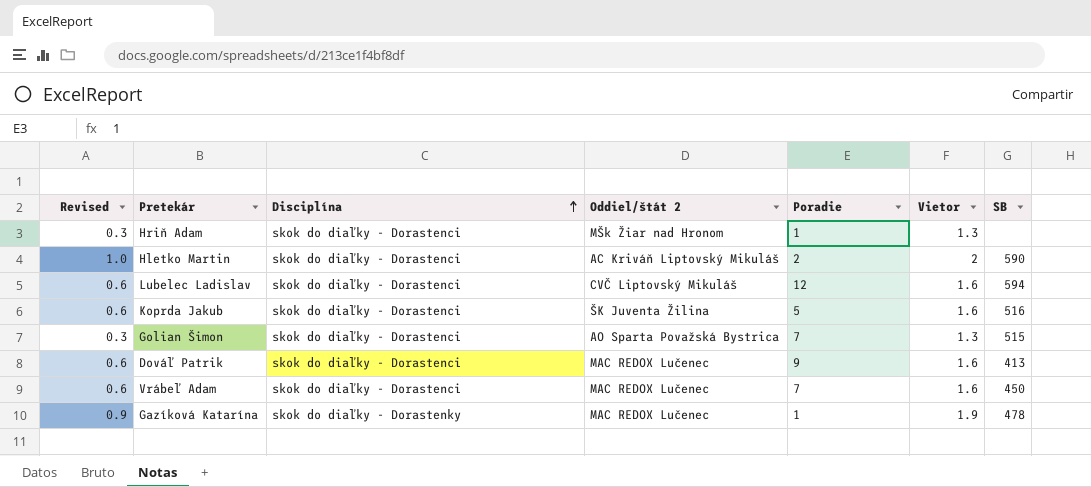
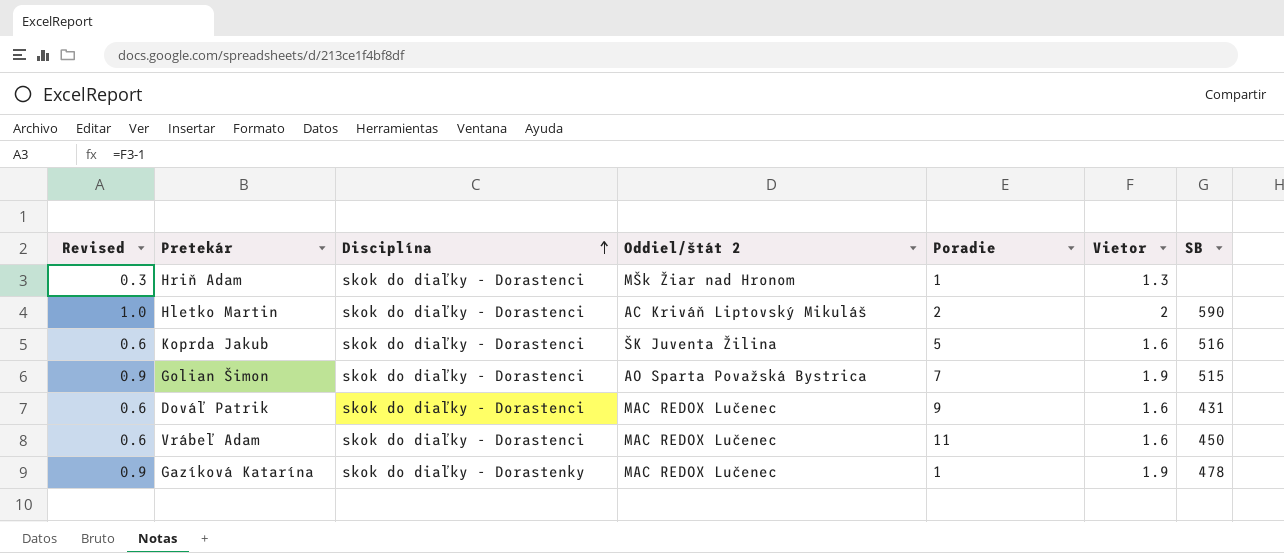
row Lubelec Ladislav: 0.6 | skok do diaľky - Dorastenci | CVČ Liptovský Mikuláš | 12 | 1.6 | 594 -> none
Golian Šimon | Revised: 0.3 -> 0.9
Golian Šimon | Vietor: 1.3 -> 1.9
Dováľ Patrik | SB: 413 -> 431
Vrábeľ Adam | Poradie: 7 -> 11

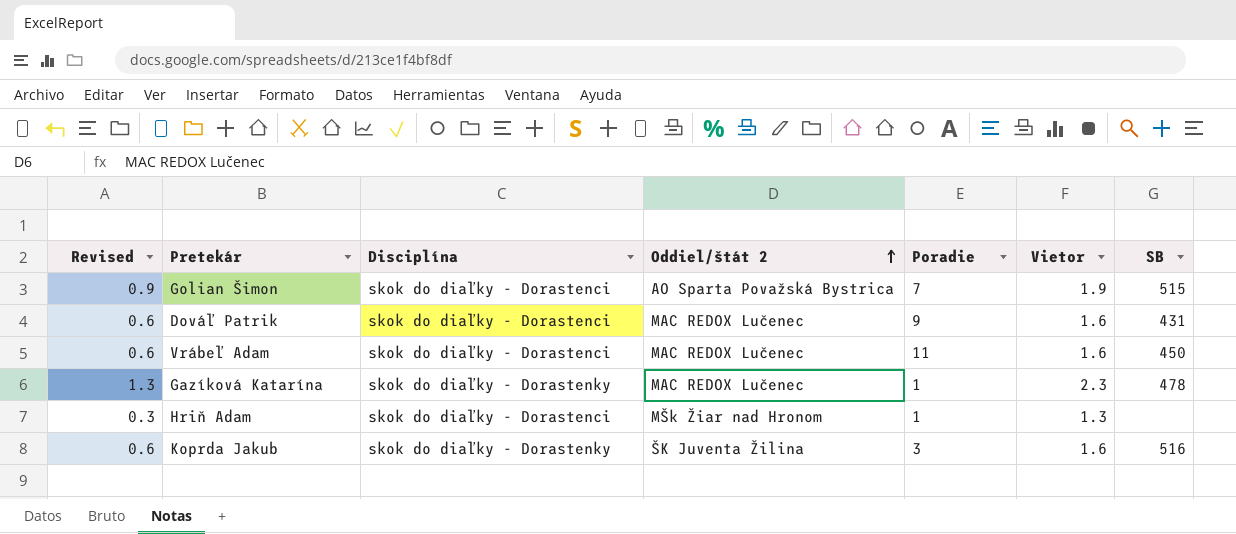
row order: Disciplína ascending -> Oddiel/štát 2 ascending
row Hletko Martin: 1.0 | skok do diaľky - Dorastenci | AC Kriváň Liptovský Mikuláš | 2 | 2 | 590 -> none
Gazíková Katarína | Revised: 0.9 -> 1.3
Gazíková Katarína | Vietor: 1.9 -> 2.3
Koprda Jakub | Disciplína: skok do diaľky - Dorastenci -> skok do diaľky - Dorastenky
Koprda Jakub | Poradie: 5 -> 3

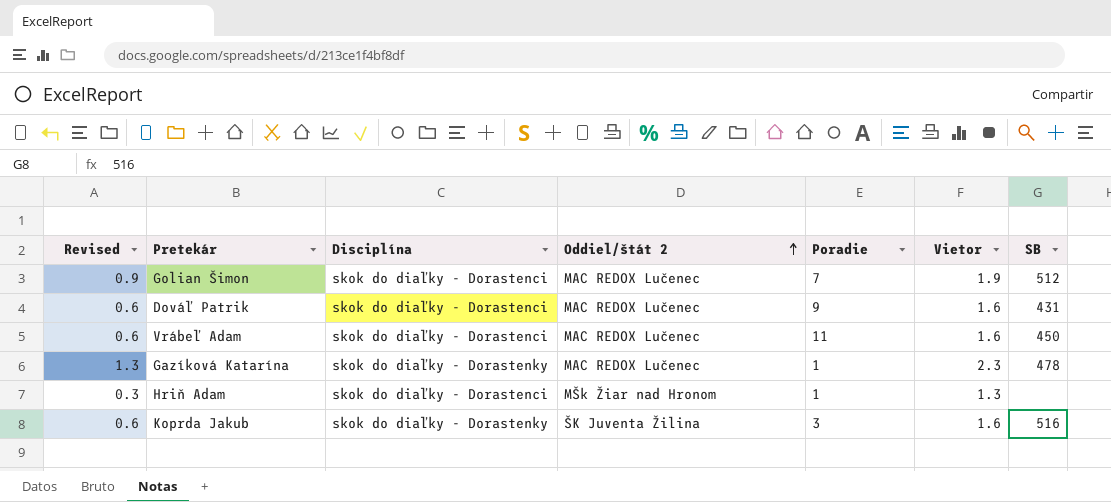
Golian Šimon | Oddiel/štát 2: AO Sparta Považská Bystrica -> MAC REDOX Lučenec
Golian Šimon | SB: 515 -> 512

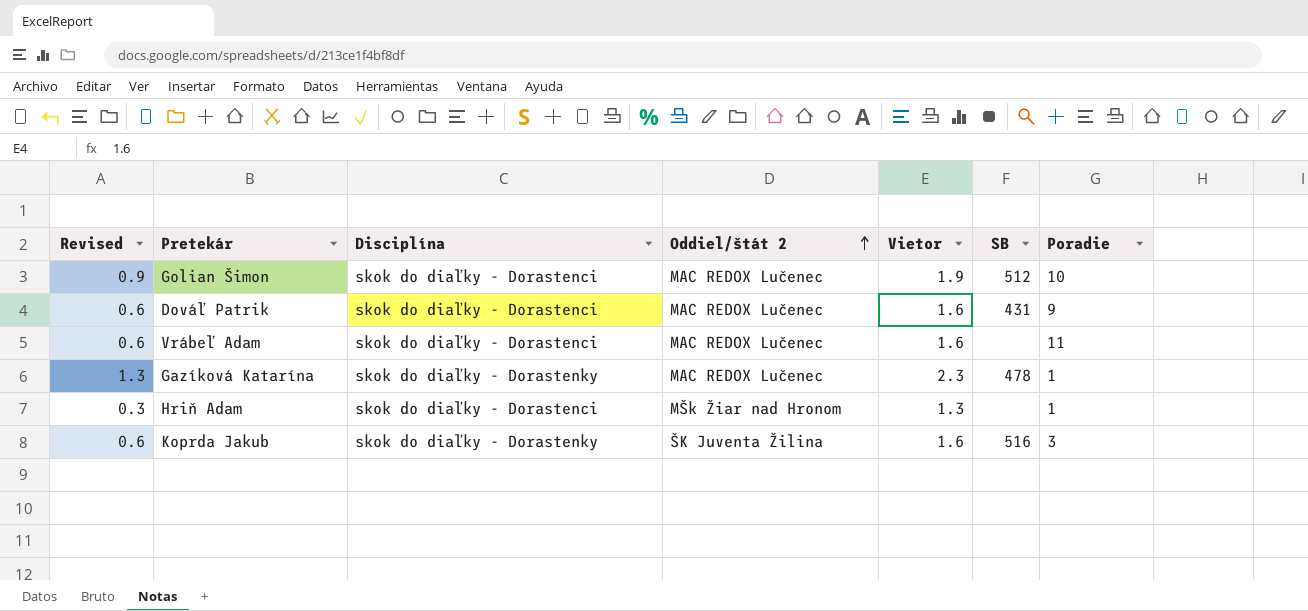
column Poradie | position: 5 -> 7
Golian Šimon | Poradie: 7 -> 10
Vrábeľ Adam | SB: 450 -> none

